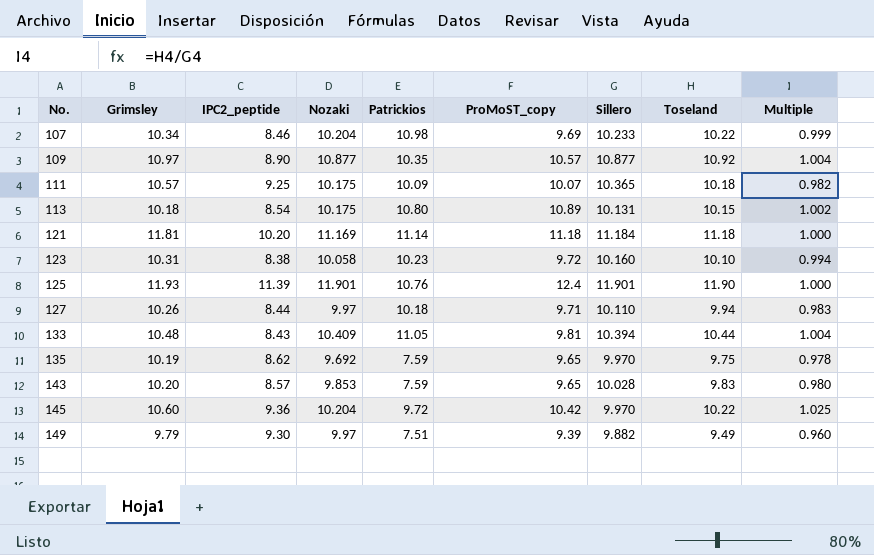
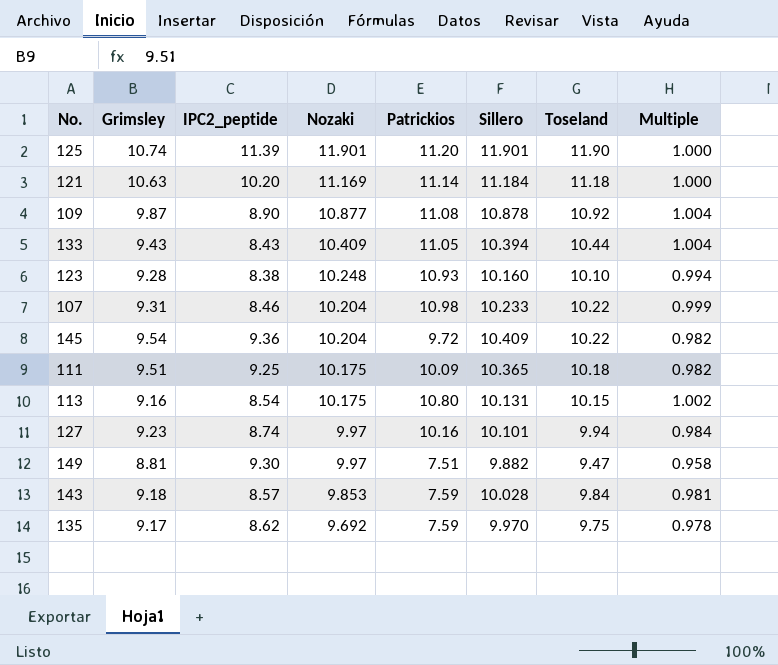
row order: No. ascending -> Nozaki descending
column ProMoST_copy | position: 6 -> none
125 | Grimsley: 11.93 -> 10.74
125 | Patrickios: 10.76 -> 11.20
121 | Grimsley: 11.81 -> 10.63
109 | Grimsley: 10.97 -> 9.87
109 | Patrickios: 10.35 -> 11.08
109 | Sillero: 10.877 -> 10.878
133 | Grimsley: 10.48 -> 9.43
123 | Grimsley: 10.31 -> 9.28
123 | Nozaki: 10.058 -> 10.248
123 | Patrickios: 10.23 -> 10.93
107 | Grimsley: 10.34 -> 9.31
145 | Grimsley: 10.60 -> 9.54
145 | Sillero: 9.970 -> 10.409
145 | Multiple: 1.025 -> 0.982
111 | Grimsley: 10.57 -> 9.51
113 | Grimsley: 10.18 -> 9.16
127 | Grimsley: 10.26 -> 9.23
127 | IPC2_peptide: 8.44 -> 8.74
127 | Patrickios: 10.18 -> 10.16
127 | Sillero: 10.110 -> 10.101
127 | Multiple: 0.983 -> 0.984
149 | Grimsley: 9.79 -> 8.81
149 | Toseland: 9.49 -> 9.47
149 | Multiple: 0.960 -> 0.958
143 | Grimsley: 10.20 -> 9.18
143 | Toseland: 9.83 -> 9.84
143 | Multiple: 0.980 -> 0.981
135 | Grimsley: 10.19 -> 9.17

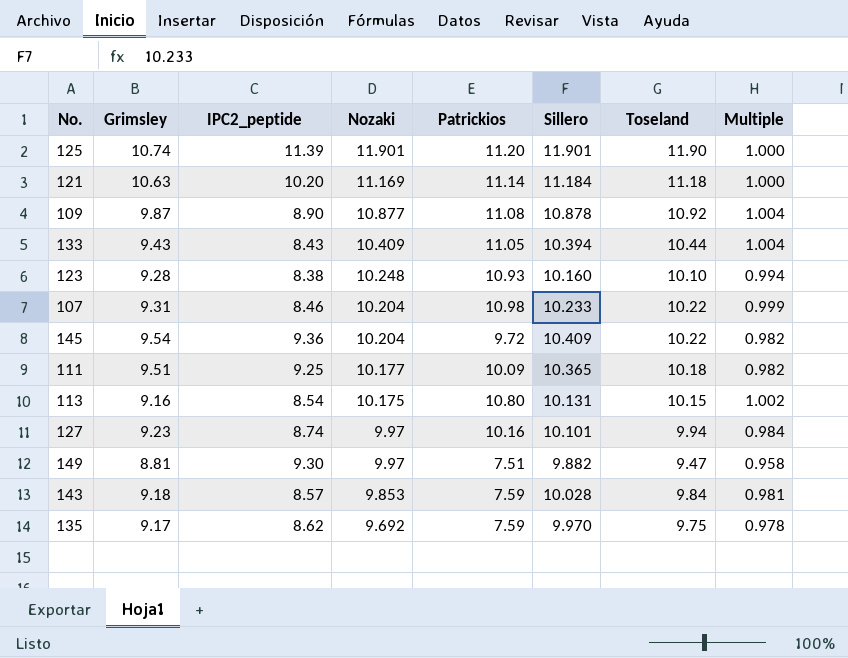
111 | Nozaki: 10.175 -> 10.177

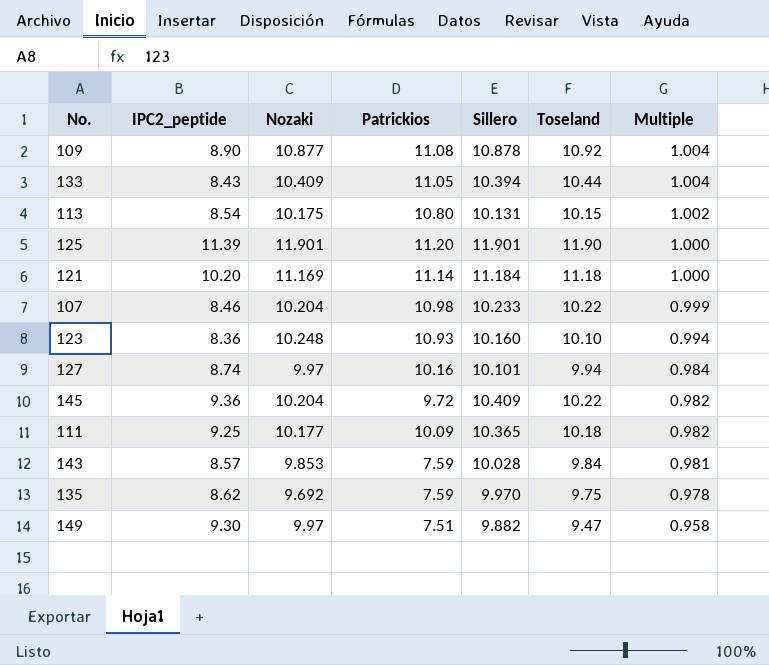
row order: Nozaki descending -> Multiple descending
column Grimsley | position: 2 -> none
123 | IPC2_peptide: 8.38 -> 8.36

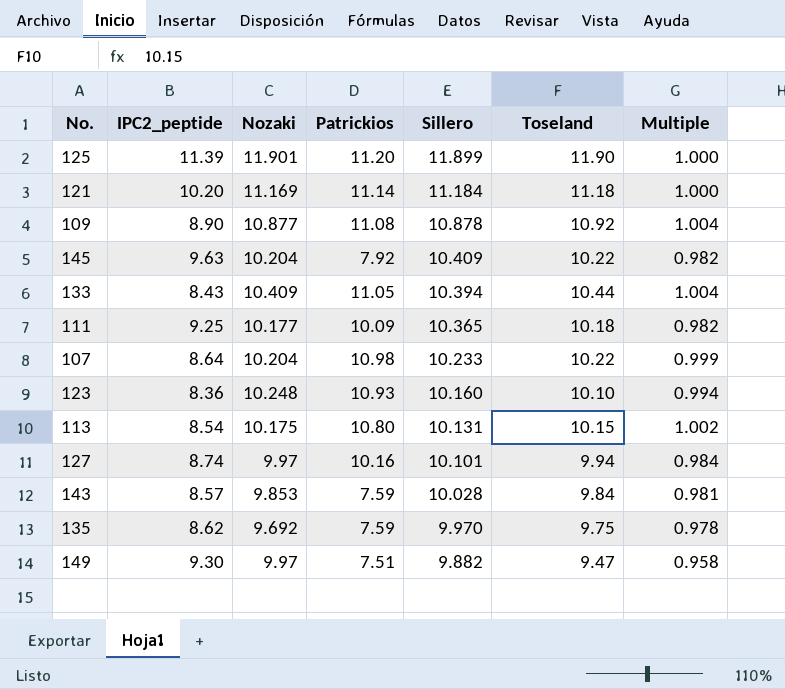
row order: Multiple descending -> Sillero descending
125 | Sillero: 11.901 -> 11.899
145 | IPC2_peptide: 9.36 -> 9.63
145 | Patrickios: 9.72 -> 7.92
107 | IPC2_peptide: 8.46 -> 8.64

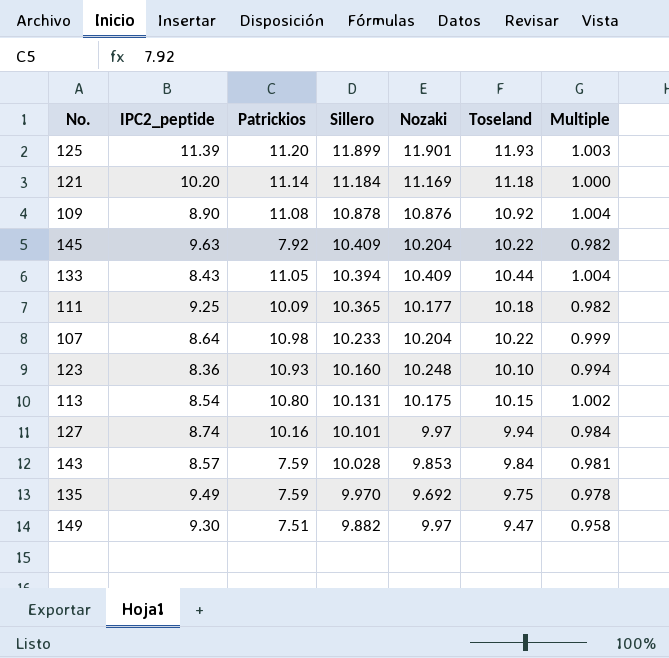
column Nozaki | position: 3 -> 5
125 | Toseland: 11.90 -> 11.93
125 | Multiple: 1.000 -> 1.003
109 | Nozaki: 10.877 -> 10.876
135 | IPC2_peptide: 8.62 -> 9.49

